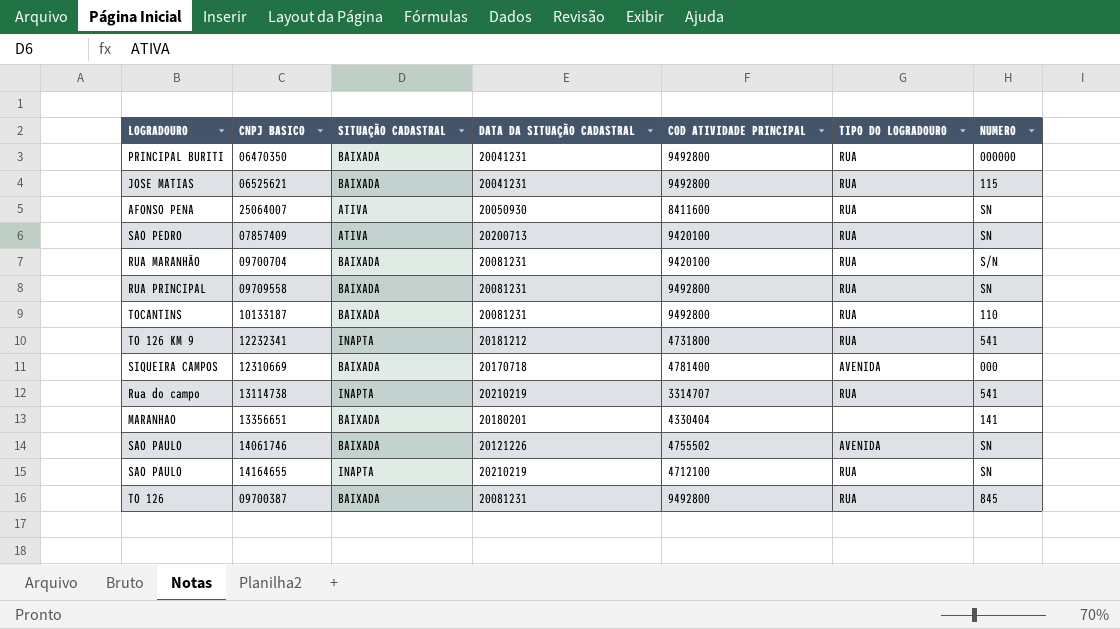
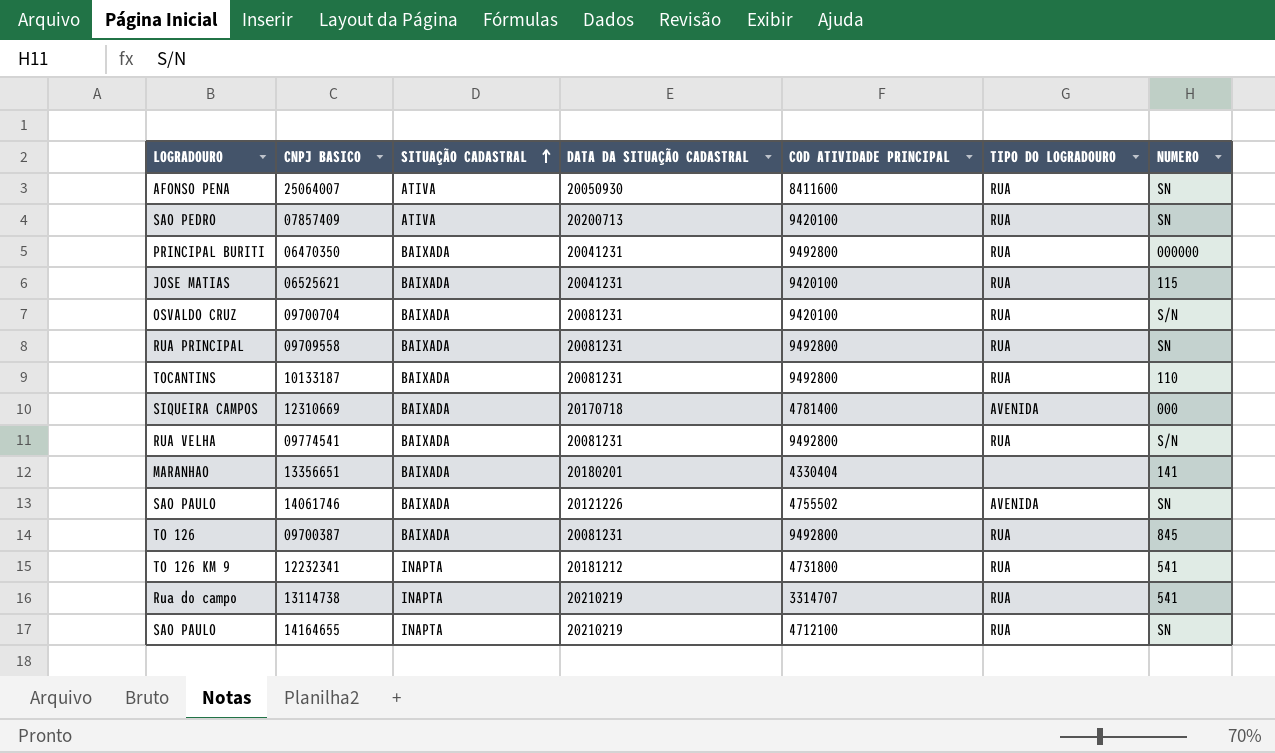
row order: none -> SITUAÇÃO CADASTRAL ascending
06525621 | COD ATIVIDADE PRINCIPAL: 9492800 -> 9420100
09700704 | LOGRADOURO: RUA MARANHÃO -> OSVALDO CRUZ
row 09774541: none -> RUA VELHA | BAIXADA | 20081231 | 9492800 | RUA | S/N

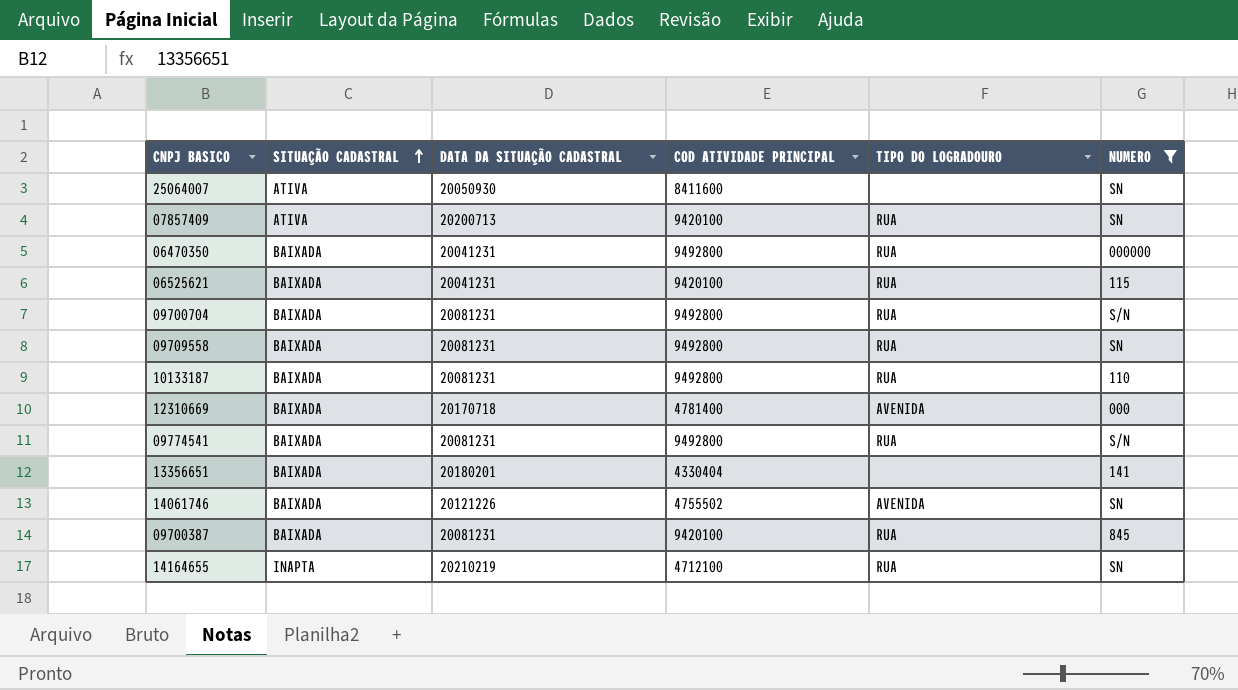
filter: none -> NUMERO != 541
column LOGRADOURO | position: 1 -> none
25064007 | TIPO DO LOGRADOURO: RUA -> none
09700704 | COD ATIVIDADE PRINCIPAL: 9420100 -> 9492800
09700387 | COD ATIVIDADE PRINCIPAL: 9492800 -> 9420100

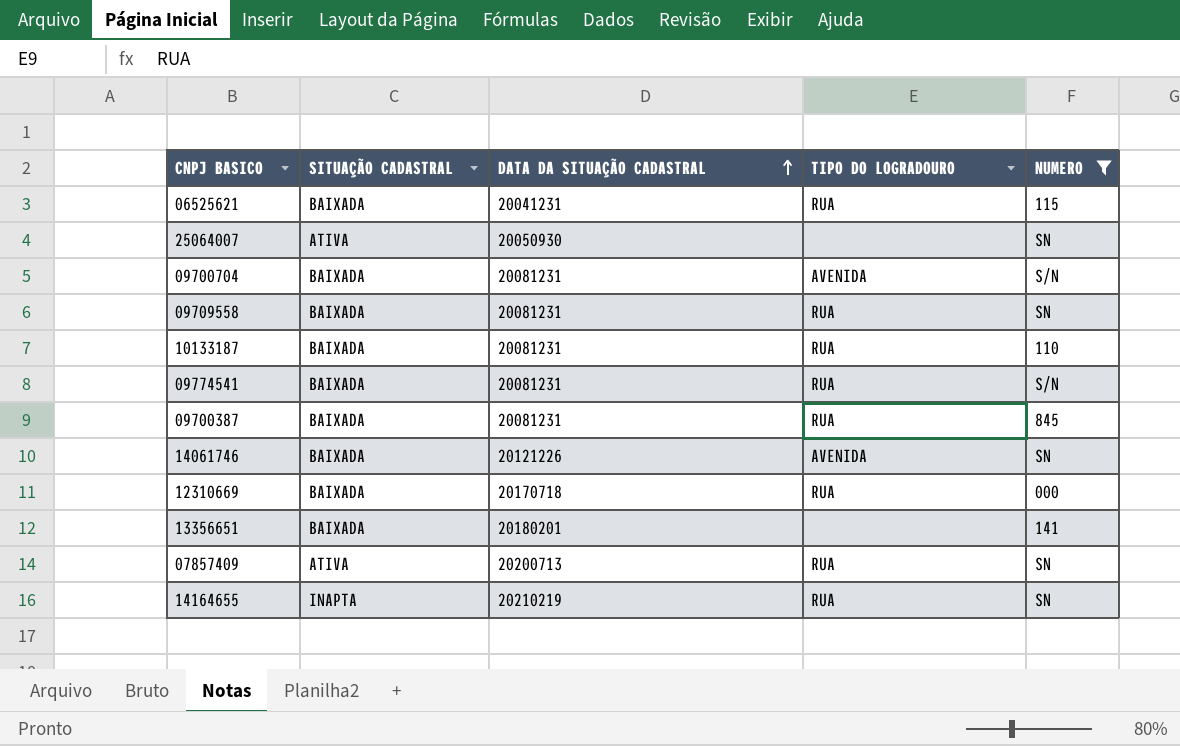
row order: SITUAÇÃO CADASTRAL ascending -> DATA DA SITUAÇÃO CADASTRAL ascending
column COD ATIVIDADE PRINCIPAL | position: 4 -> none
row 06470350: BAIXADA | 20041231 | 9492800 | RUA | 000000 -> none
09700704 | TIPO DO LOGRADOURO: RUA -> AVENIDA
12310669 | TIPO DO LOGRADOURO: AVENIDA -> RUA

